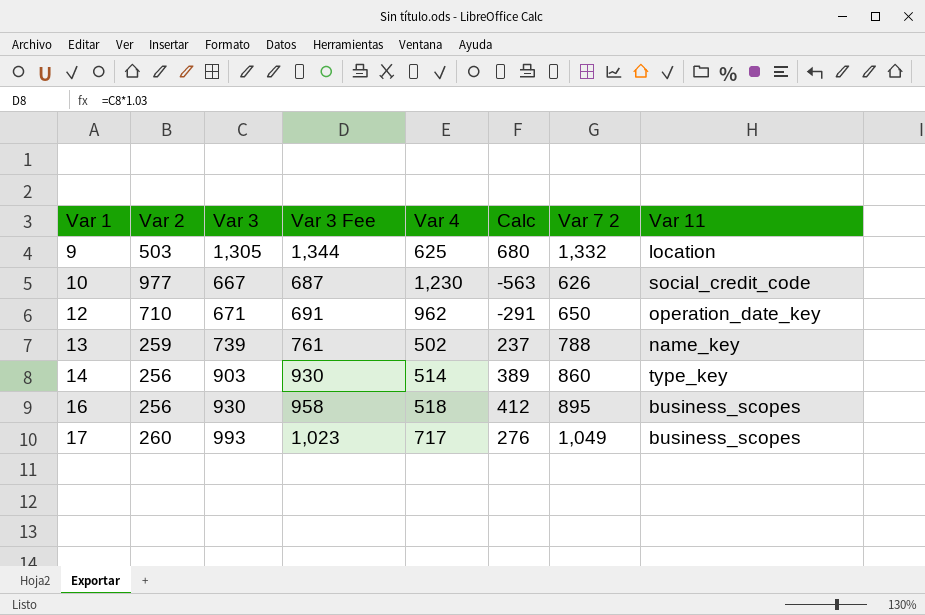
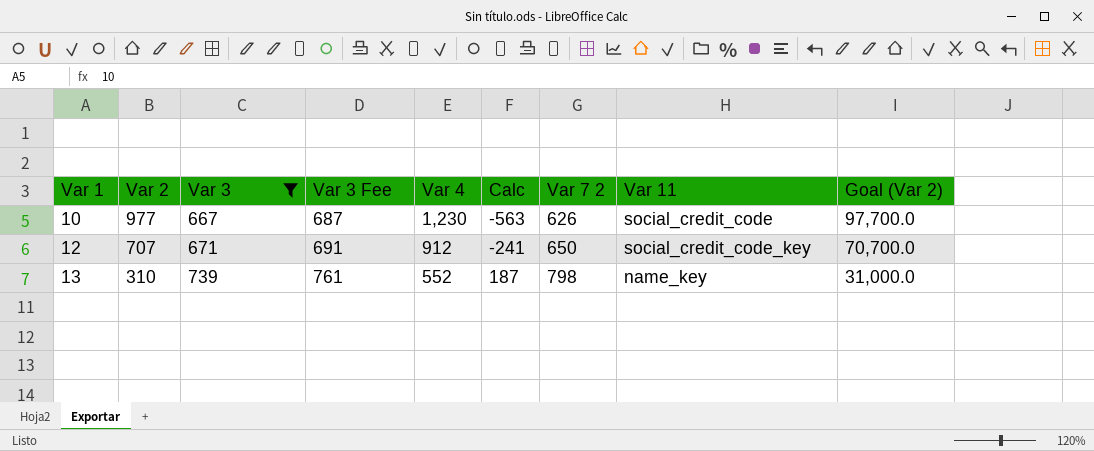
filter: none -> Var 3 <= 739
column Goal (Var 2) | formula: none -> [Var 2] * 100
12 | Var 2: 710 -> 707
12 | Var 4: 962 -> 912
12 | Calc: -291 -> -241
12 | Var 11: operation_date_key -> social_credit_code_key
13 | Var 2: 259 -> 310
13 | Var 4: 502 -> 552
13 | Calc: 237 -> 187
13 | Var 7 2: 788 -> 798

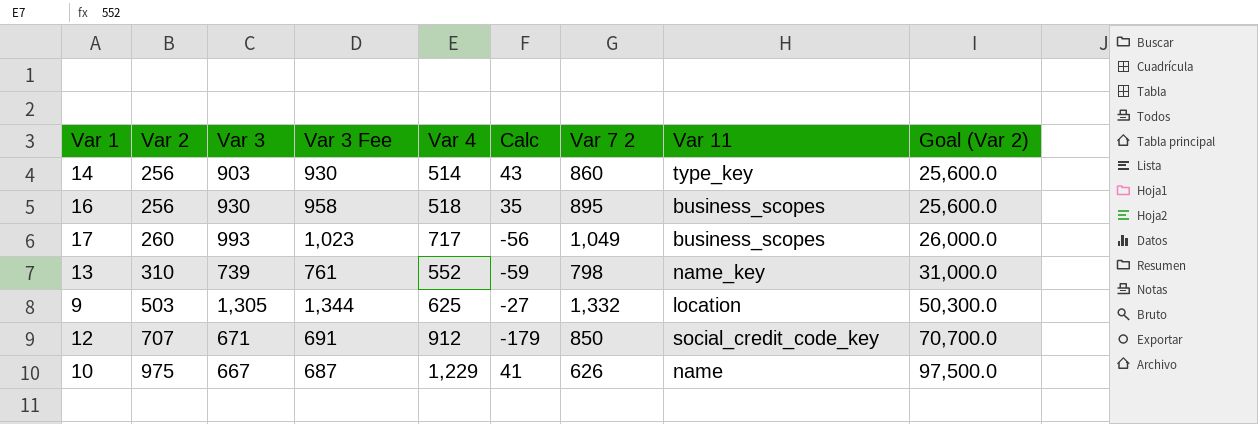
filter: Var 3 <= 739 -> none
row order: Var 1 ascending -> Var 2 ascending
column Calc | formula: [Var 3] - [Var 4] -> [Var 3] - [Var 7 2]
12 | Var 7 2: 650 -> 850
10 | Var 2: 977 -> 975
10 | Var 4: 1,230 -> 1,229
10 | Var 11: social_credit_code -> name
10 | Goal (Var 2): 97,700.0 -> 97,500.0

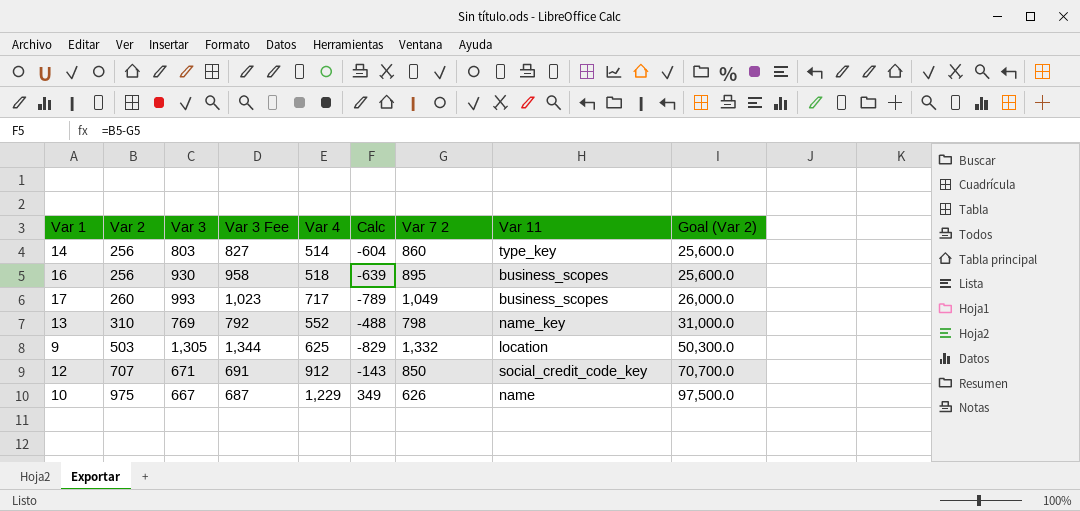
column Calc | formula: [Var 3] - [Var 7 2] -> [Var 2] - [Var 7 2]
14 | Var 3: 903 -> 803
14 | Var 3 Fee: 930 -> 827
13 | Var 3: 739 -> 769
13 | Var 3 Fee: 761 -> 792

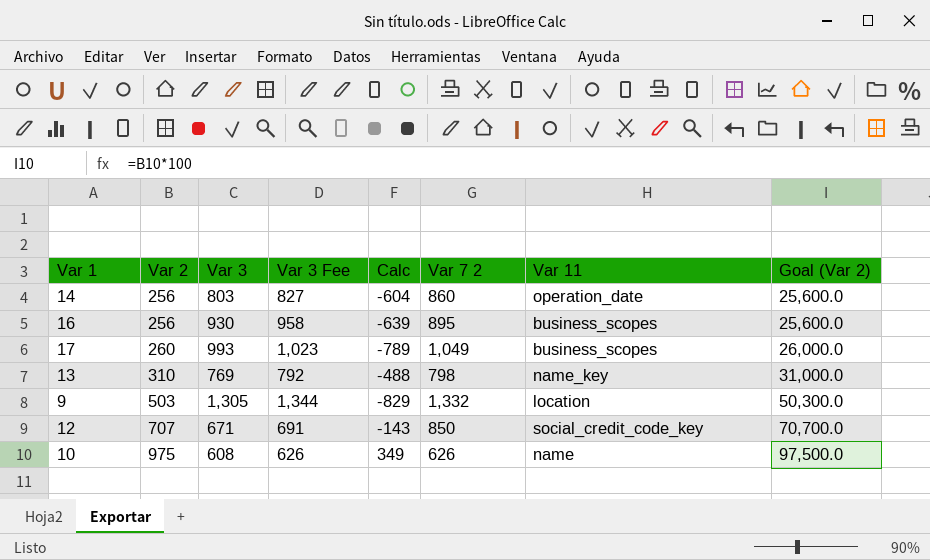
column Var 4 | position: 5 -> none
14 | Var 11: type_key -> operation_date
10 | Var 3: 667 -> 608
10 | Var 3 Fee: 687 -> 626

